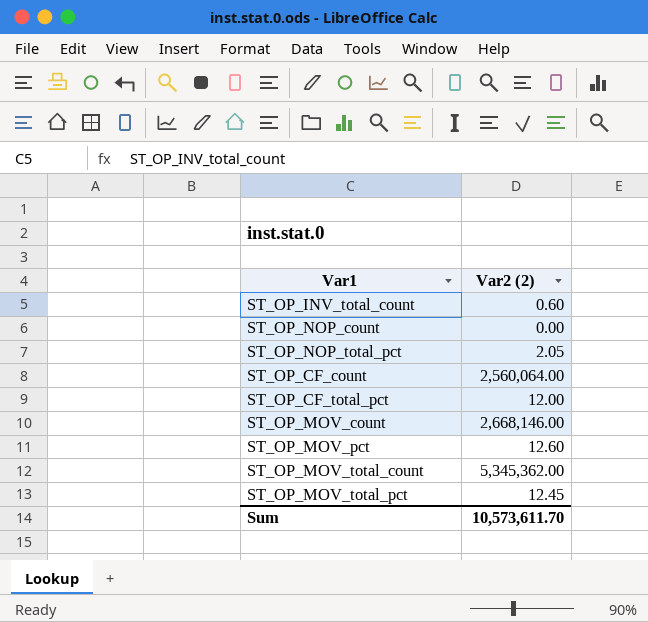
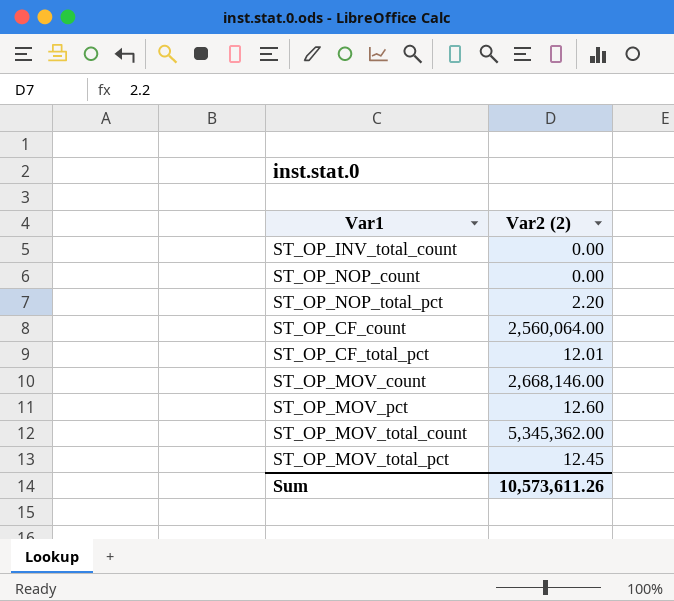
ST_OP_INV_total_count | Var2 (2): 0.60 -> 0.00
ST_OP_NOP_total_pct | Var2 (2): 2.05 -> 2.20
ST_OP_CF_total_pct | Var2 (2): 12.00 -> 12.01
Sum | Var2 (2): 10,573,611.70 -> 10,573,611.26

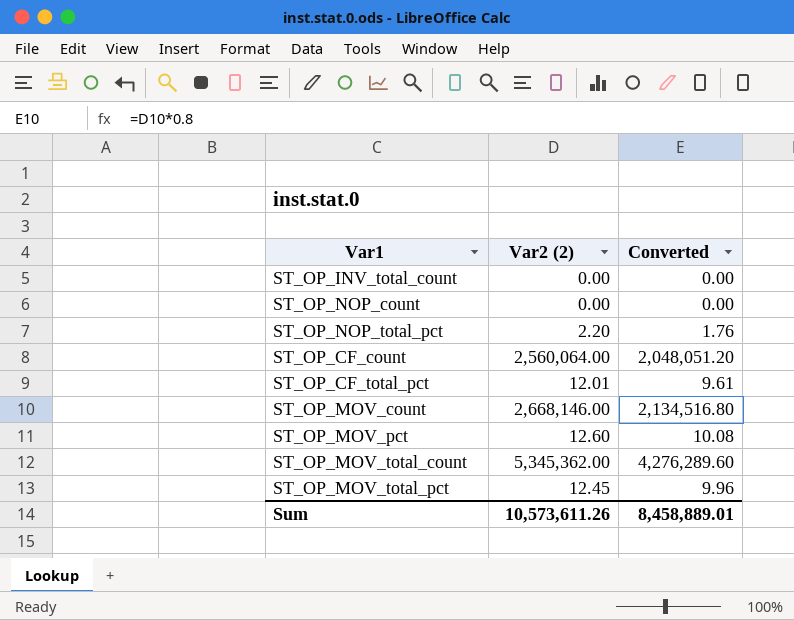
column Converted | formula: none -> [Var2 (2)] * 0.8

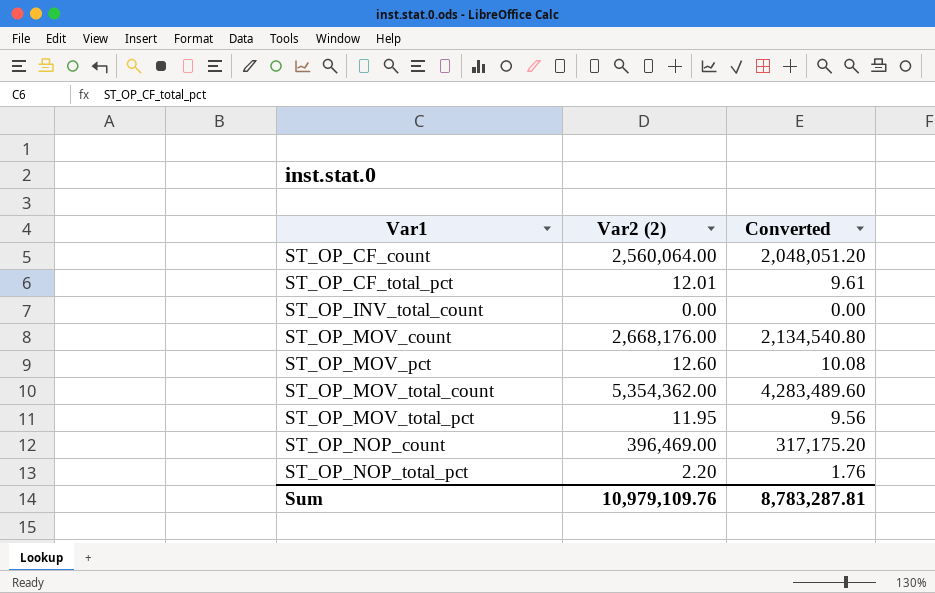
row order: none -> Var1 ascending
ST_OP_MOV_count | Var2 (2): 2,668,146.00 -> 2,668,176.00
ST_OP_MOV_count | Converted: 2,134,516.80 -> 2,134,540.80
ST_OP_MOV_total_count | Var2 (2): 5,345,362.00 -> 5,354,362.00
ST_OP_MOV_total_count | Converted: 4,276,289.60 -> 4,283,489.60
ST_OP_MOV_total_pct | Var2 (2): 12.45 -> 11.95
ST_OP_MOV_total_pct | Converted: 9.96 -> 9.56
ST_OP_NOP_count | Var2 (2): 0.00 -> 396,469.00
ST_OP_NOP_count | Converted: 0.00 -> 317,175.20
Sum | Var2 (2): 10,573,611.26 -> 10,979,109.76
Sum | Converted: 8,458,889.01 -> 8,783,287.81

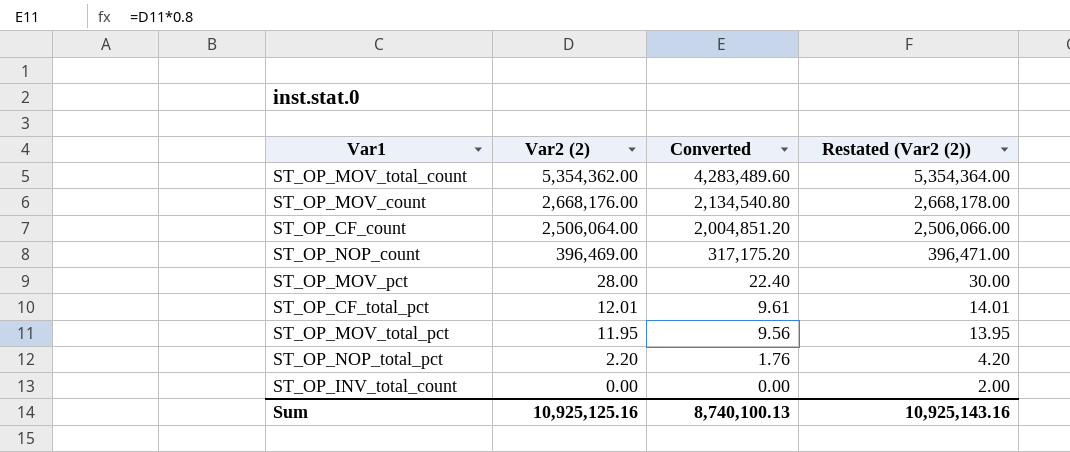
row order: Var1 ascending -> Var2 (2) descending
column Restated (Var2 (2)) | formula: none -> [Var2 (2)] + 2
ST_OP_CF_count | Var2 (2): 2,560,064.00 -> 2,506,064.00
ST_OP_CF_count | Converted: 2,048,051.20 -> 2,004,851.20
ST_OP_MOV_pct | Var2 (2): 12.60 -> 28.00
ST_OP_MOV_pct | Converted: 10.08 -> 22.40
Sum | Var2 (2): 10,979,109.76 -> 10,925,125.16
Sum | Converted: 8,783,287.81 -> 8,740,100.13

